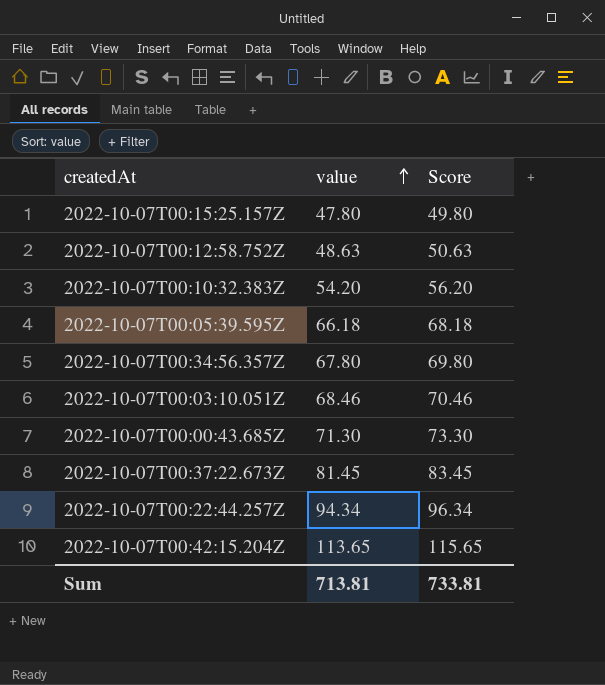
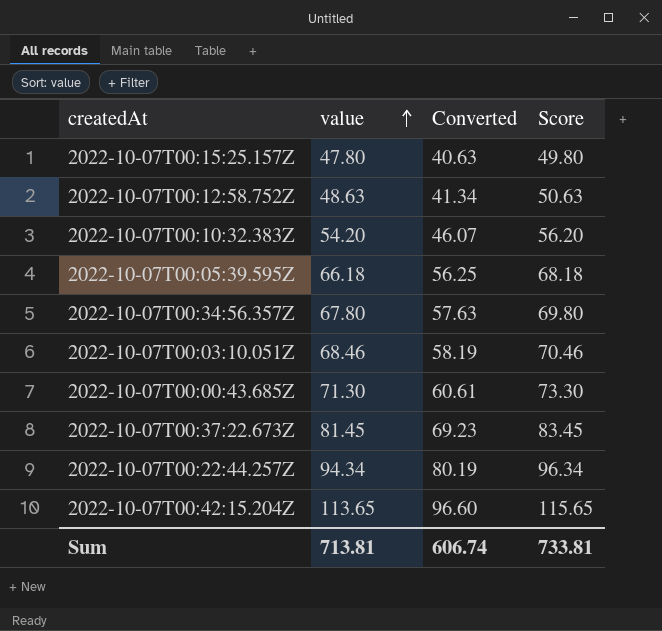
column Converted | formula: none -> [value] * 0.85

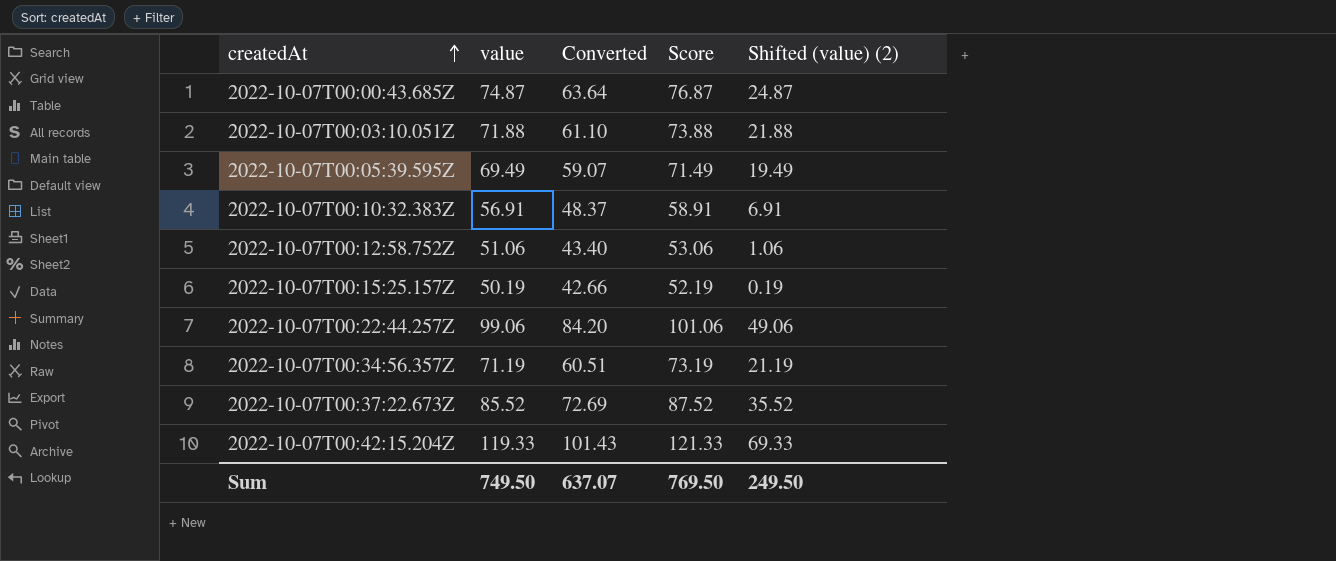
row order: value ascending -> createdAt ascending
column Shifted (value) (2) | formula: none -> [value] - 50
2022-10-07T00:00:43.685Z | value: 71.30 -> 74.87
2022-10-07T00:00:43.685Z | Converted: 60.61 -> 63.64
2022-10-07T00:00:43.685Z | Score: 73.30 -> 76.87
2022-10-07T00:03:10.051Z | value: 68.46 -> 71.88
2022-10-07T00:03:10.051Z | Converted: 58.19 -> 61.10
2022-10-07T00:03:10.051Z | Score: 70.46 -> 73.88
2022-10-07T00:05:39.595Z | value: 66.18 -> 69.49
2022-10-07T00:05:39.595Z | Converted: 56.25 -> 59.07
2022-10-07T00:05:39.595Z | Score: 68.18 -> 71.49
2022-10-07T00:10:32.383Z | value: 54.20 -> 56.91
2022-10-07T00:10:32.383Z | Converted: 46.07 -> 48.37
2022-10-07T00:10:32.383Z | Score: 56.20 -> 58.91
2022-10-07T00:12:58.752Z | value: 48.63 -> 51.06
2022-10-07T00:12:58.752Z | Converted: 41.34 -> 43.40
2022-10-07T00:12:58.752Z | Score: 50.63 -> 53.06
2022-10-07T00:15:25.157Z | value: 47.80 -> 50.19
2022-10-07T00:15:25.157Z | Converted: 40.63 -> 42.66
2022-10-07T00:15:25.157Z | Score: 49.80 -> 52.19
2022-10-07T00:22:44.257Z | value: 94.34 -> 99.06
2022-10-07T00:22:44.257Z | Converted: 80.19 -> 84.20
2022-10-07T00:22:44.257Z | Score: 96.34 -> 101.06
2022-10-07T00:34:56.357Z | value: 67.80 -> 71.19
2022-10-07T00:34:56.357Z | Converted: 57.63 -> 60.51
2022-10-07T00:34:56.357Z | Score: 69.80 -> 73.19
2022-10-07T00:37:22.673Z | value: 81.45 -> 85.52
2022-10-07T00:37:22.673Z | Converted: 69.23 -> 72.69
2022-10-07T00:37:22.673Z | Score: 83.45 -> 87.52
2022-10-07T00:42:15.204Z | value: 113.65 -> 119.33
2022-10-07T00:42:15.204Z | Converted: 96.60 -> 101.43
2022-10-07T00:42:15.204Z | Score: 115.65 -> 121.33
Sum | value: 713.81 -> 749.50
Sum | Converted: 606.74 -> 637.07
Sum | Score: 733.81 -> 769.50

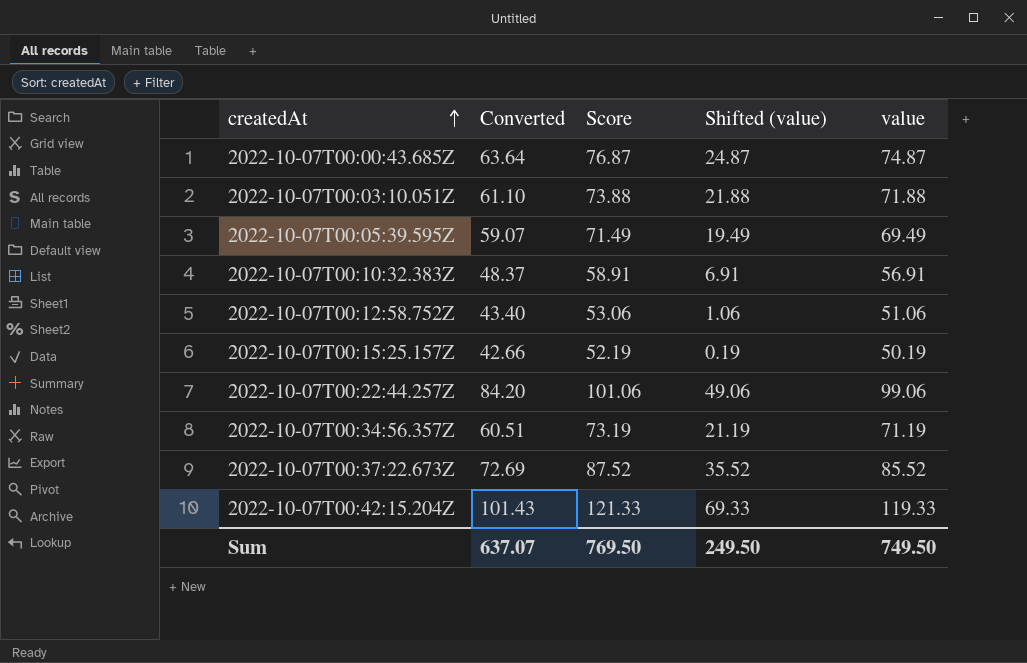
column name: Shifted (value) (2) -> Shifted (value)
column value | position: 2 -> 5

